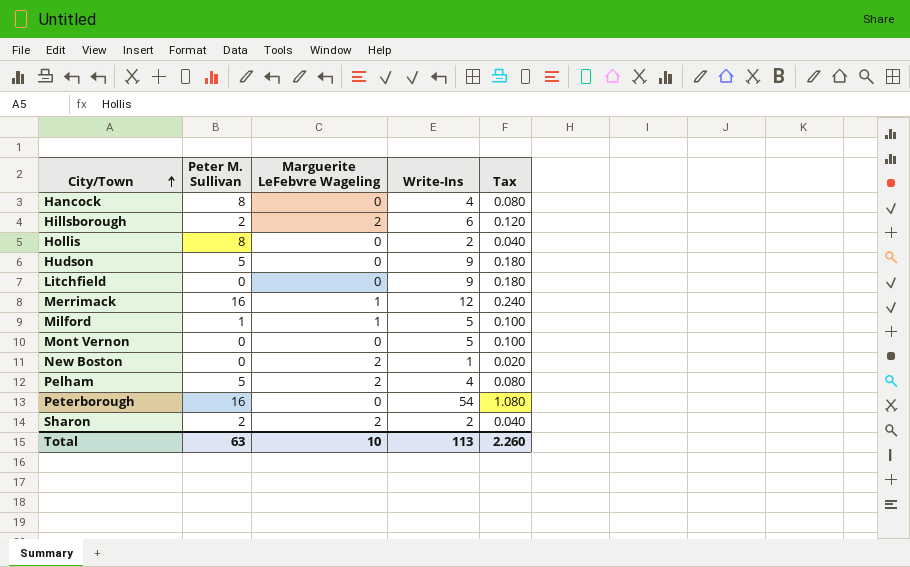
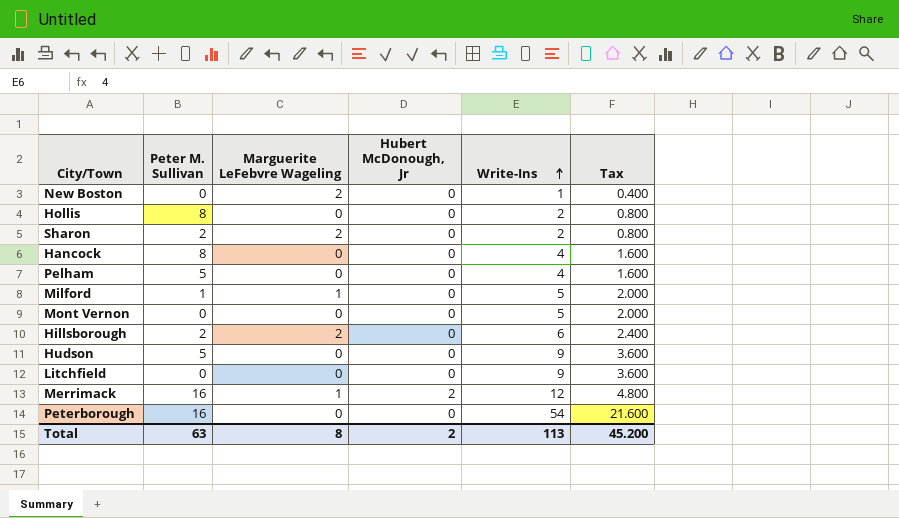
row order: City/Town ascending -> Write-Ins ascending
column Hubert McDonough, Jr | position: none -> 4
column Tax | formula: [Write-Ins] * 0.02 -> [Write-Ins] * 0.4
Pelham | Marguerite LeFebvre Wageling: 2 -> 0
Total | Marguerite LeFebvre Wageling: 10 -> 8
Total | Tax: 2.260 -> 45.200

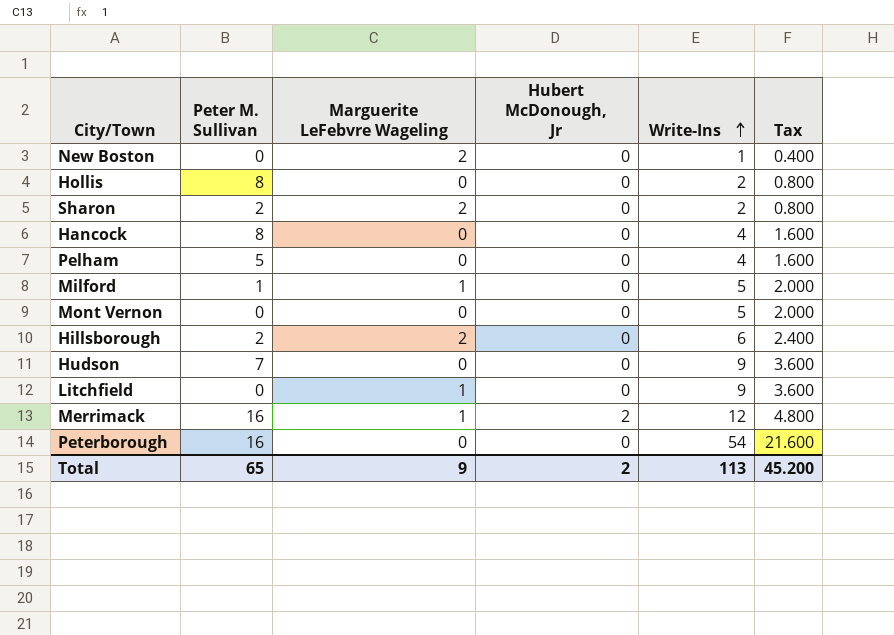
Hudson | Peter M. Sullivan: 5 -> 7
Litchfield | Marguerite LeFebvre Wageling: 0 -> 1
Total | Peter M. Sullivan: 63 -> 65
Total | Marguerite LeFebvre Wageling: 8 -> 9

